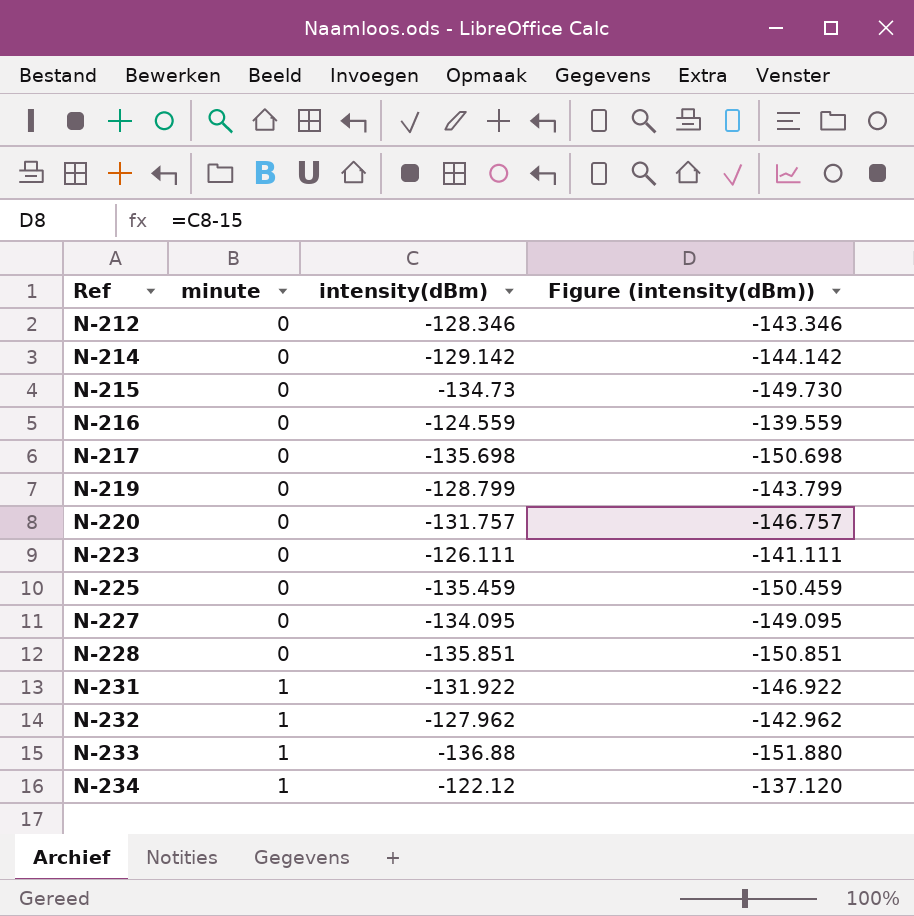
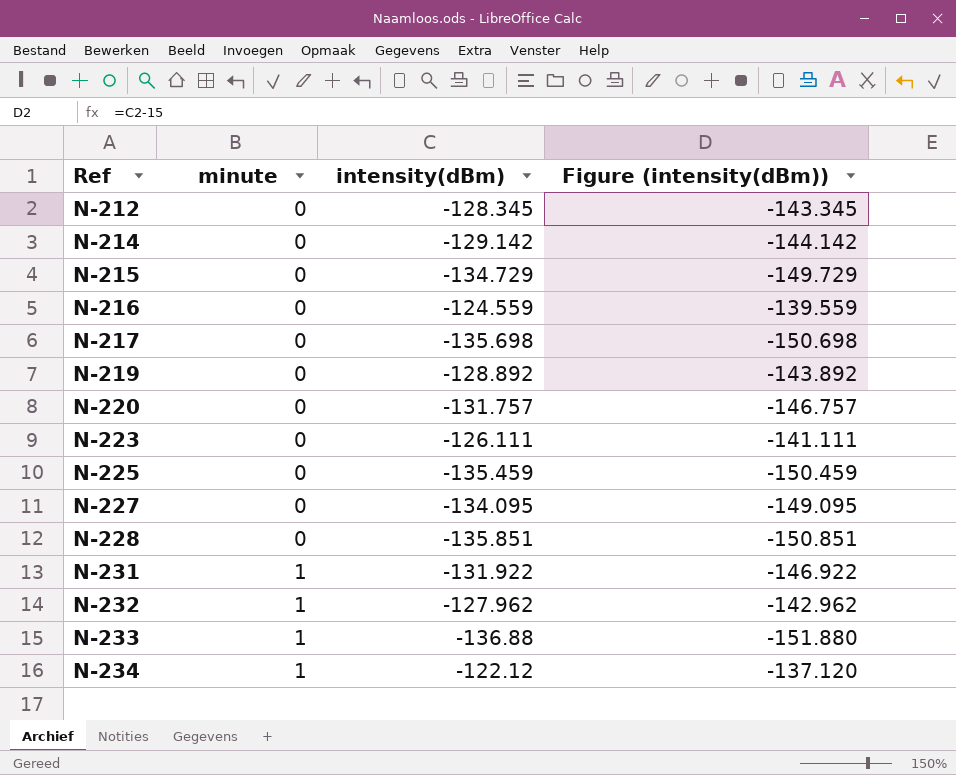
N-212 | intensity(dBm): -128.346 -> -128.345
N-212 | Figure (intensity(dBm)): -143.346 -> -143.345
N-215 | intensity(dBm): -134.73 -> -134.729
N-215 | Figure (intensity(dBm)): -149.730 -> -149.729
N-219 | intensity(dBm): -128.799 -> -128.892
N-219 | Figure (intensity(dBm)): -143.799 -> -143.892

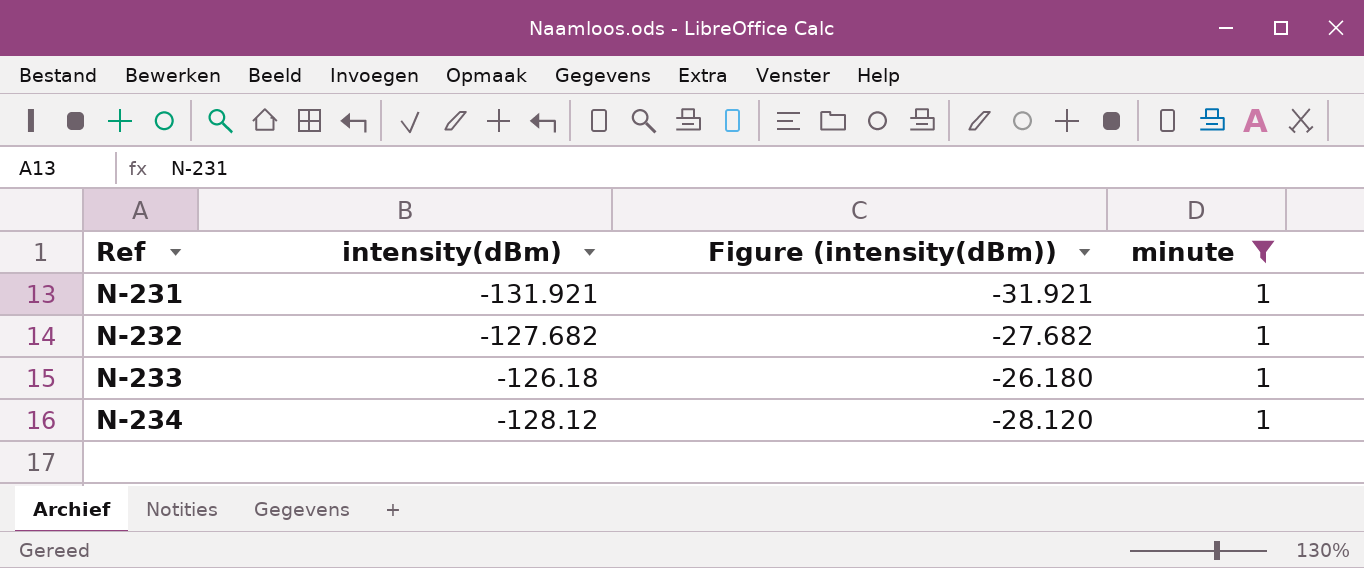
filter: none -> minute = 1
column Figure (intensity(dBm)) | formula: [intensity(dBm)] - 15 -> [intensity(dBm)] + 100
column minute | position: 2 -> 4
N-231 | intensity(dBm): -131.922 -> -131.921
N-232 | intensity(dBm): -127.962 -> -127.682
N-233 | intensity(dBm): -136.88 -> -126.18
N-234 | intensity(dBm): -122.12 -> -128.12

